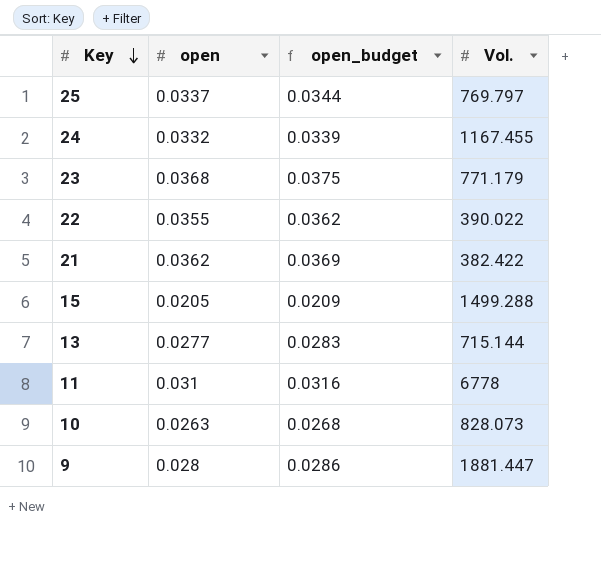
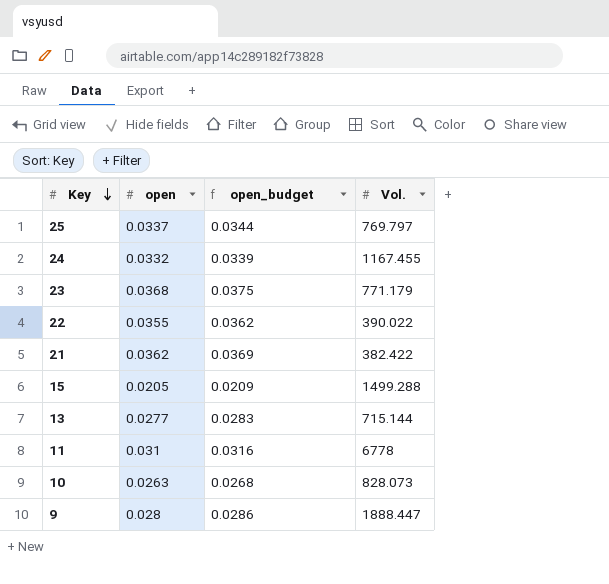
9 | Vol.: 1881.447 -> 1888.447

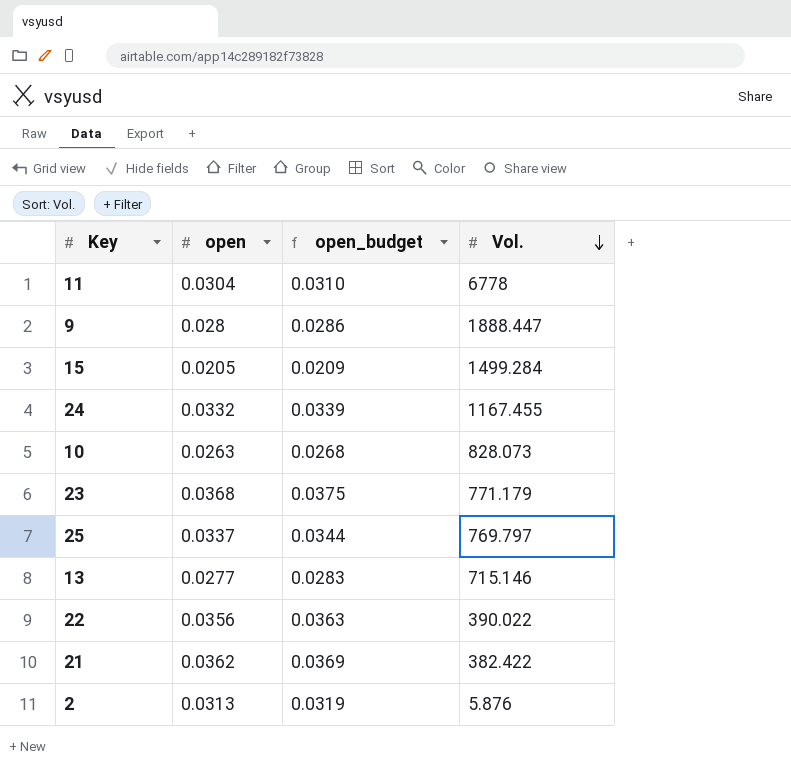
row order: Key descending -> Vol. descending
11 | open: 0.031 -> 0.0304
11 | open_budget: 0.0316 -> 0.0310
15 | Vol.: 1499.288 -> 1499.284
13 | Vol.: 715.144 -> 715.146
22 | open: 0.0355 -> 0.0356
22 | open_budget: 0.0362 -> 0.0363
row 2: none -> 0.0313 | 0.0319 | 5.876

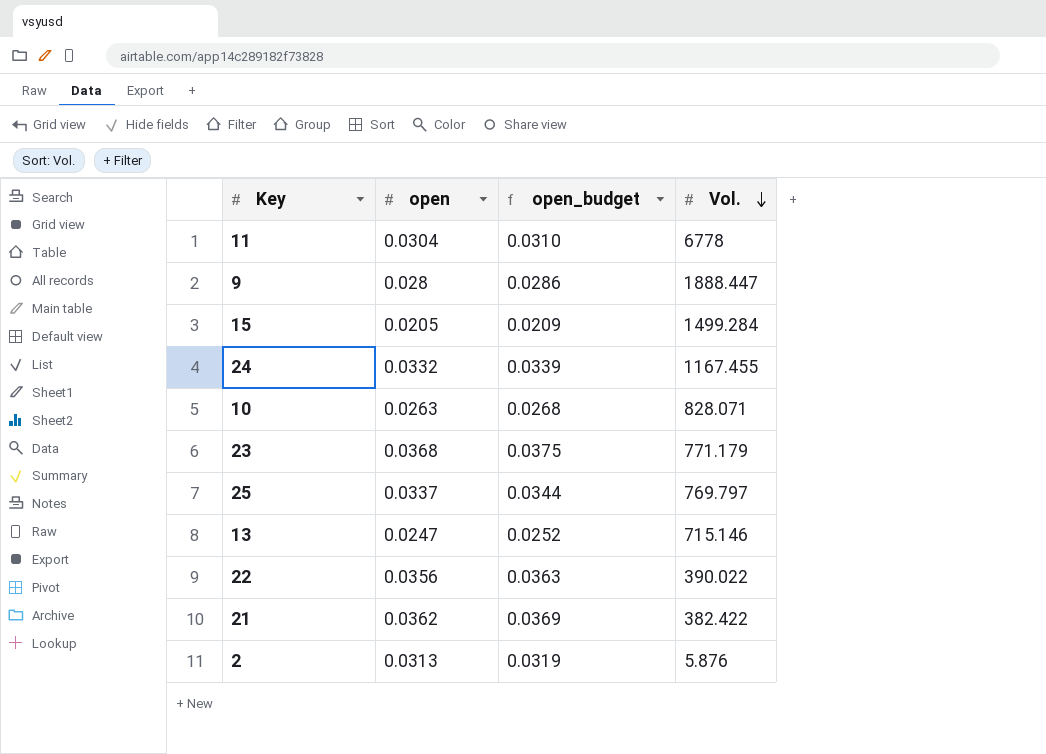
10 | Vol.: 828.073 -> 828.071
13 | open: 0.0277 -> 0.0247
13 | open_budget: 0.0283 -> 0.0252

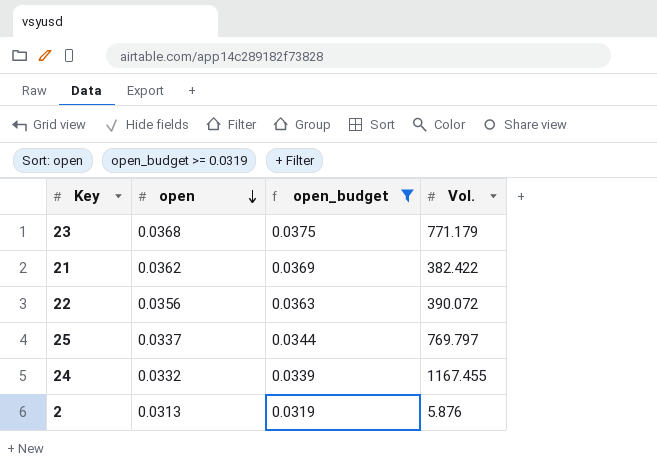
filter: none -> open_budget >= 0.0319
row order: Vol. descending -> open descending
22 | Vol.: 390.022 -> 390.072

